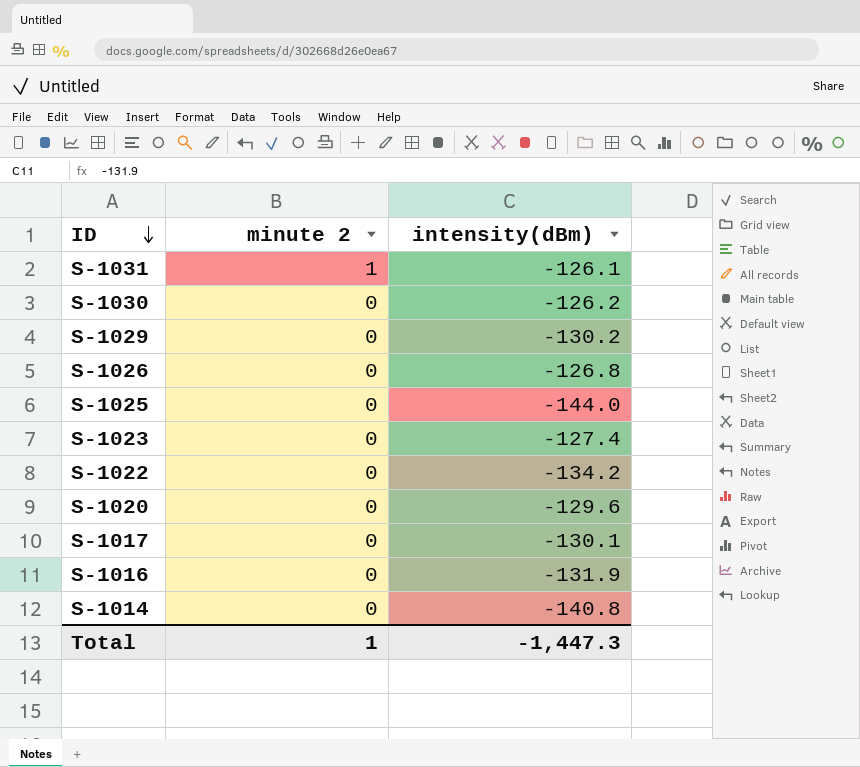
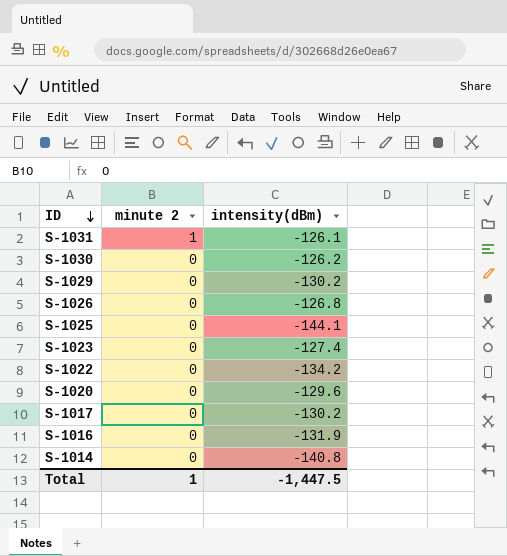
S-1025 | intensity(dBm): -144.0 -> -144.1
S-1017 | intensity(dBm): -130.1 -> -130.2
Total | intensity(dBm): -1,447.3 -> -1,447.5

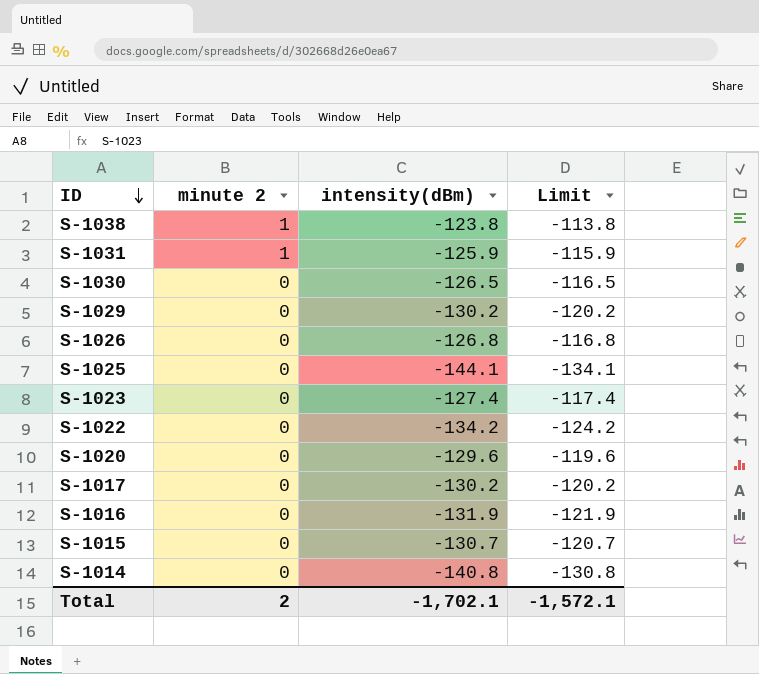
column Limit | formula: none -> [intensity(dBm)] + 10
row S-1038: none -> 1 | -123.8 | -113.8
S-1031 | intensity(dBm): -126.1 -> -125.9
S-1030 | intensity(dBm): -126.2 -> -126.5
row S-1015: none -> 0 | -130.7 | -120.7
Total | minute 2: 1 -> 2
Total | intensity(dBm): -1,447.5 -> -1,702.1

